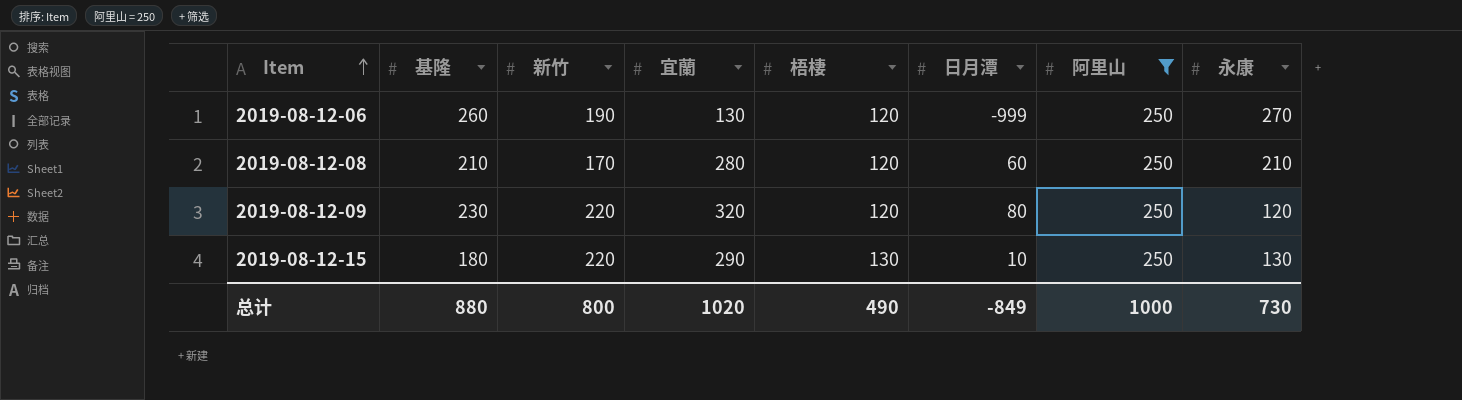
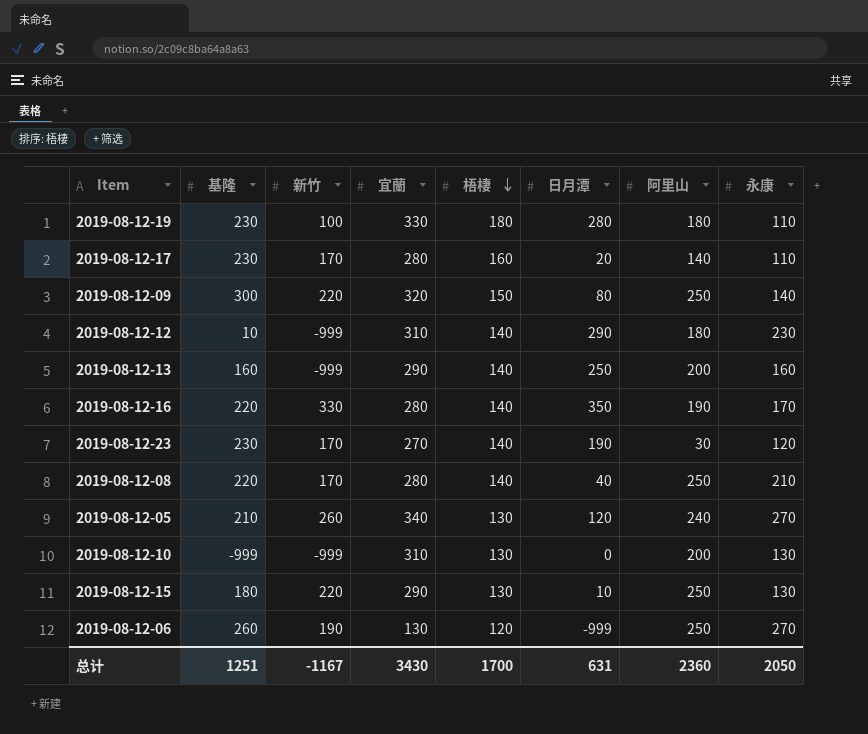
filter: 阿里山 = 250 -> none
row order: Item ascending -> 梧棲 descending
2019-08-12-09 | 基隆: 230 -> 300
2019-08-12-09 | 梧棲: 120 -> 150
2019-08-12-09 | 永康: 120 -> 140
2019-08-12-08 | 基隆: 210 -> 220
2019-08-12-08 | 梧棲: 120 -> 140
2019-08-12-08 | 日月潭: 60 -> 40
总计 | 基隆: 880 -> 1251
总计 | 新竹: 800 -> -1167
总计 | 宜蘭: 1020 -> 3430
总计 | 梧棲: 490 -> 1700
总计 | 日月潭: -849 -> 631
总计 | 阿里山: 1000 -> 2360
总计 | 永康: 730 -> 2050

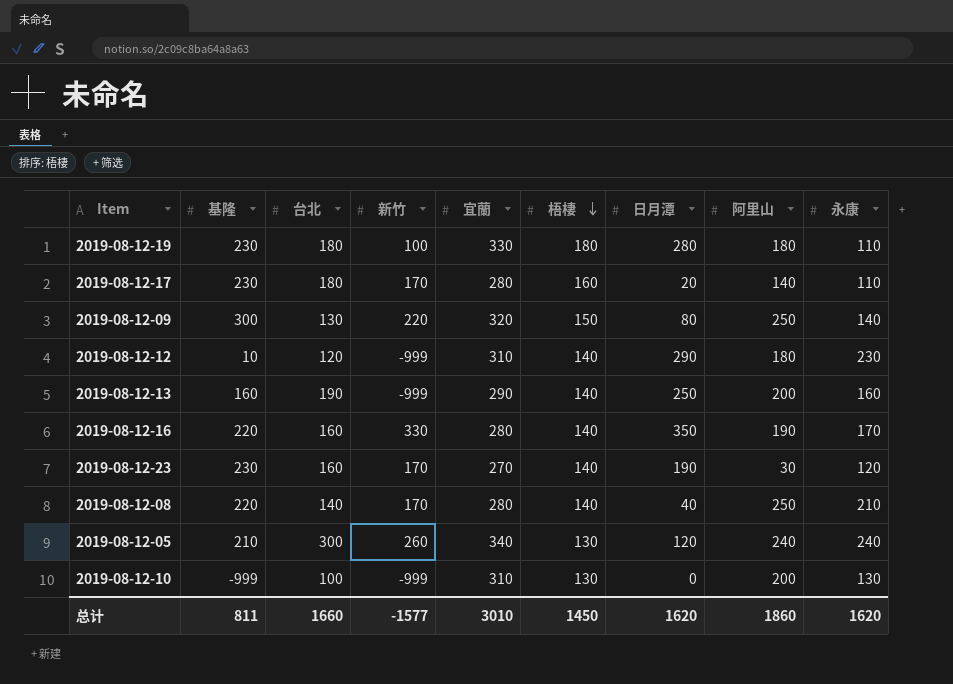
column 台北 | position: none -> 3
row 2019-08-12-15: 180 | 220 | 290 | 130 | 10 | 250 | 130 -> none
row 2019-08-12-06: 260 | 190 | 130 | 120 | -999 | 250 | 270 -> none
2019-08-12-05 | 永康: 270 -> 240
总计 | 基隆: 1251 -> 811
总计 | 新竹: -1167 -> -1577
总计 | 宜蘭: 3430 -> 3010
总计 | 梧棲: 1700 -> 1450
总计 | 日月潭: 631 -> 1620
总计 | 阿里山: 2360 -> 1860
总计 | 永康: 2050 -> 1620

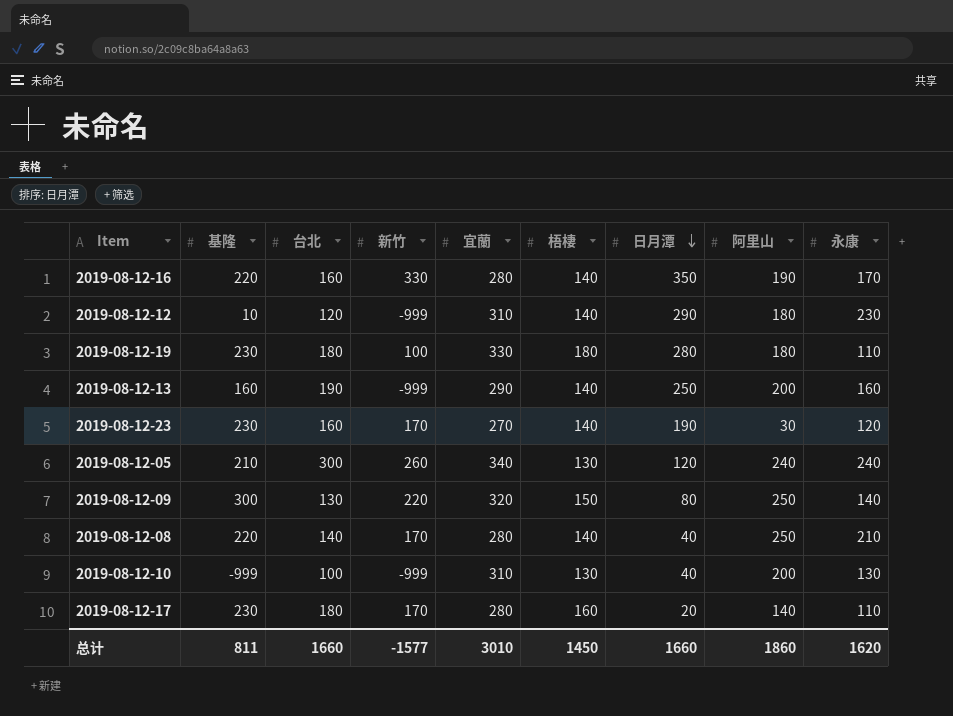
row order: 梧棲 descending -> 日月潭 descending
2019-08-12-10 | 日月潭: 0 -> 40
总计 | 日月潭: 1620 -> 1660

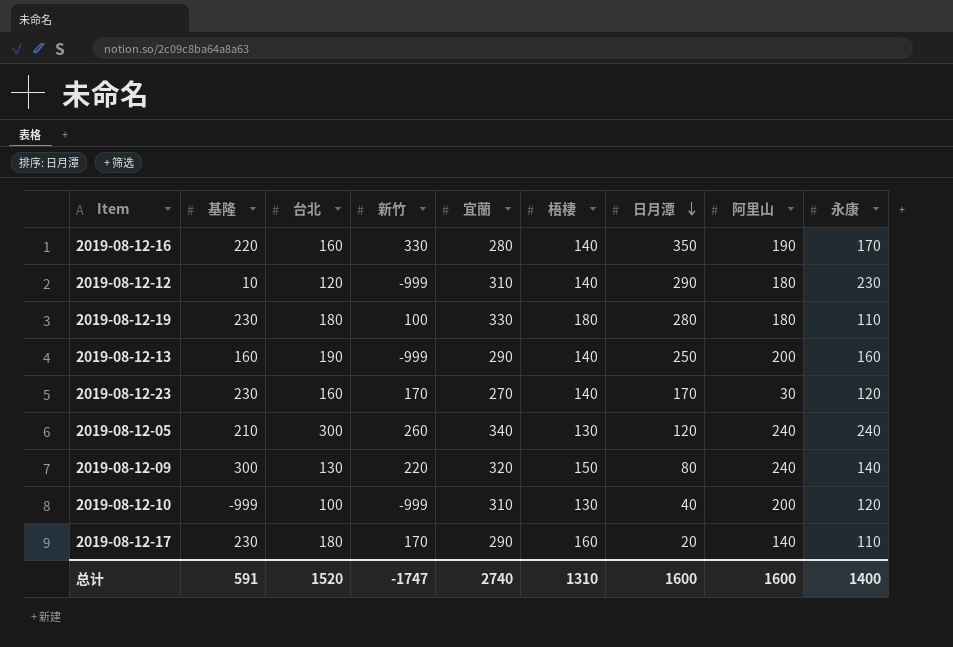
row 2019-08-12-08: 220 | 140 | 170 | 280 | 140 | 40 | 250 | 210 -> none
2019-08-12-23 | 日月潭: 190 -> 170
2019-08-12-09 | 阿里山: 250 -> 240
2019-08-12-10 | 永康: 130 -> 120
2019-08-12-17 | 宜蘭: 280 -> 290
总计 | 基隆: 811 -> 591
总计 | 台北: 1660 -> 1520
总计 | 新竹: -1577 -> -1747
总计 | 宜蘭: 3010 -> 2740
总计 | 梧棲: 1450 -> 1310
总计 | 日月潭: 1660 -> 1600
总计 | 阿里山: 1860 -> 1600
总计 | 永康: 1620 -> 1400

